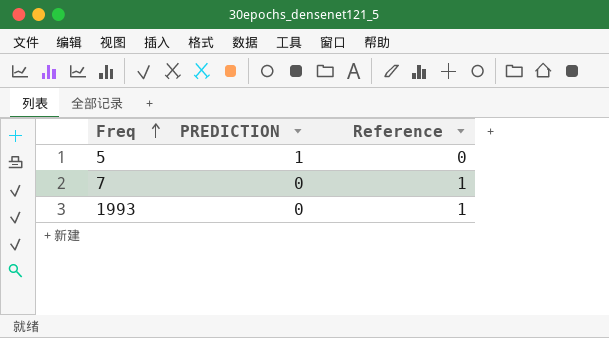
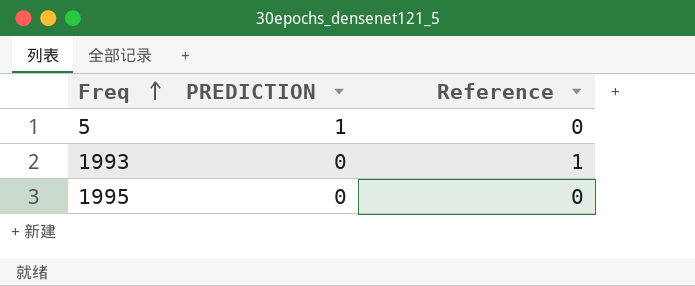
row 7: 0 | 1 -> none
row 1995: none -> 0 | 0

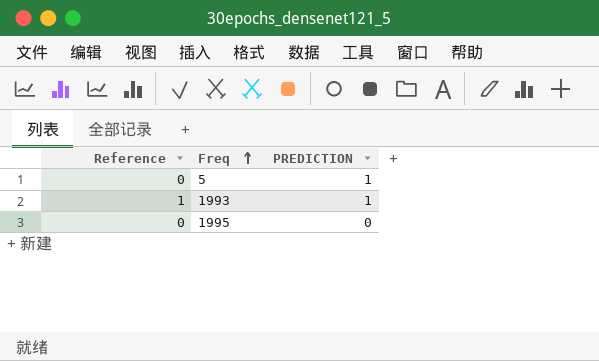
column Reference | position: 3 -> 1
1993 | PREDICTION: 0 -> 1

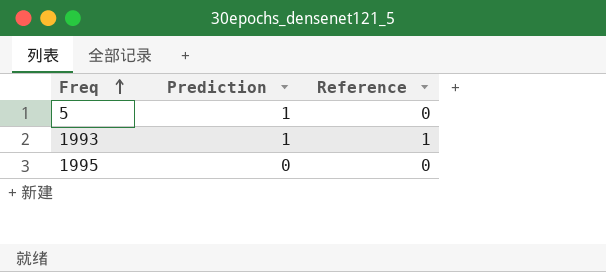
column name: PREDICTION -> Prediction
column Reference | position: 1 -> 3

